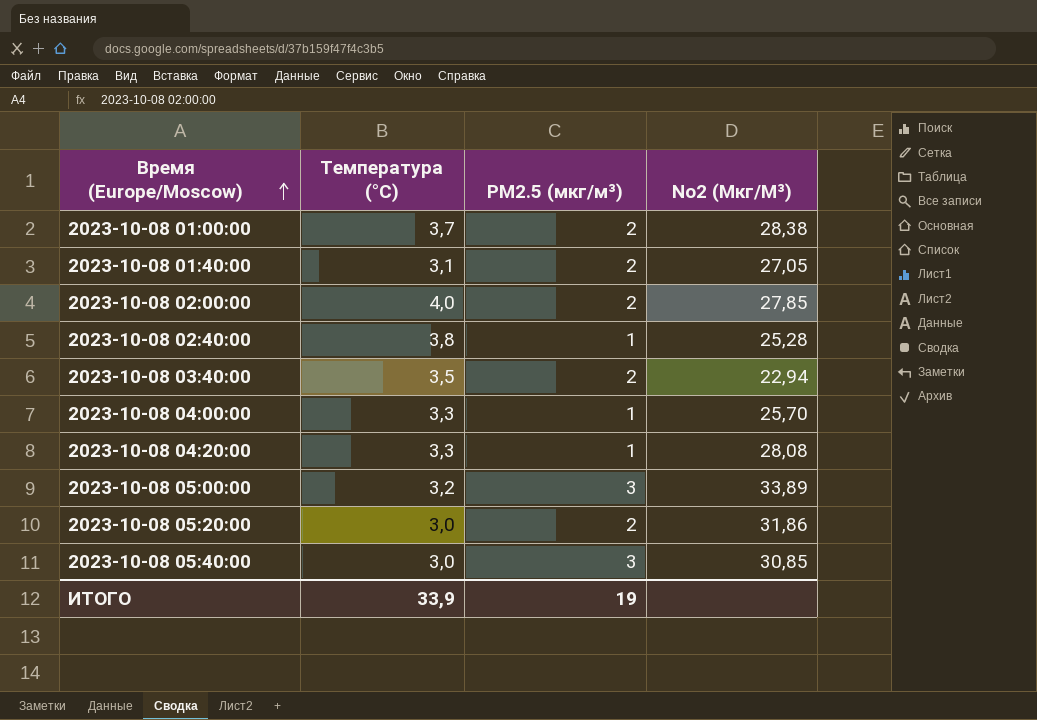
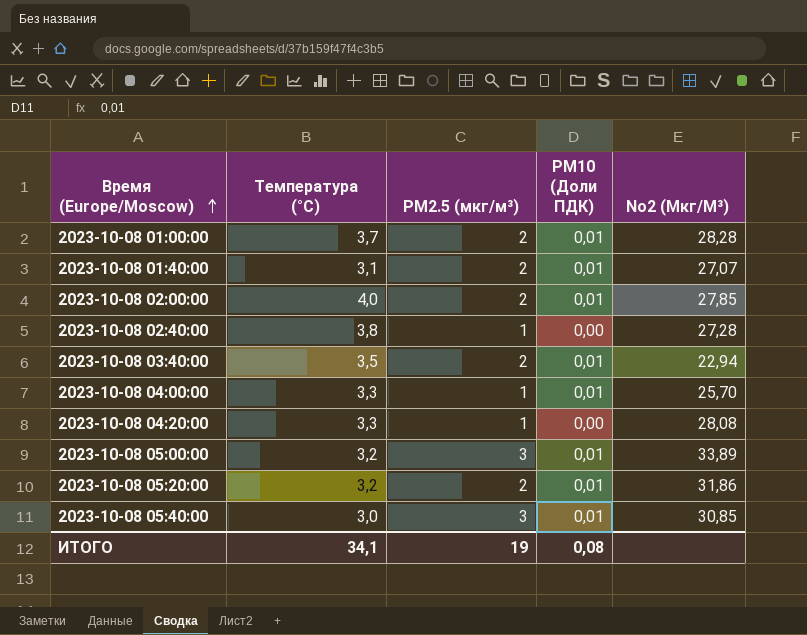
column PM10 (Доли ПДК) | position: none -> 4
2023-10-08 01:00:00 | No2 (Мкг/М³): 28,38 -> 28,28
2023-10-08 01:40:00 | No2 (Мкг/М³): 27,05 -> 27,07
2023-10-08 02:40:00 | No2 (Мкг/М³): 25,28 -> 27,28
2023-10-08 05:20:00 | Температура (°C): 3,0 -> 3,2
ИТОГО | Температура (°C): 33,9 -> 34,1

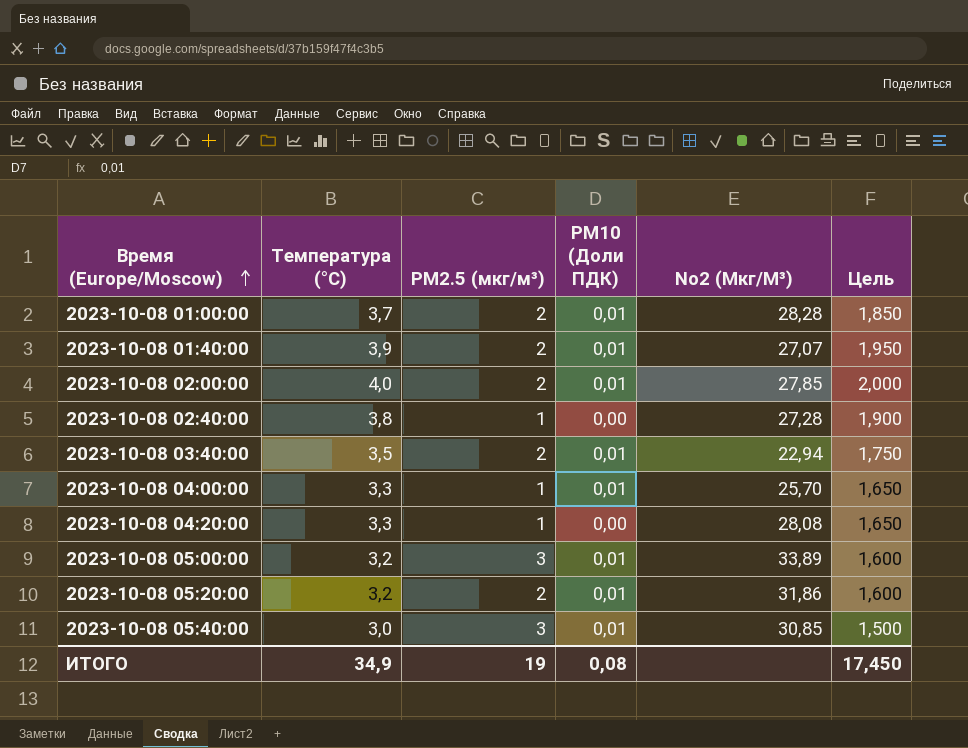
column Цель | formula: none -> [Температура (°C)] * 0,5
2023-10-08 01:40:00 | Температура (°C): 3,1 -> 3,9
ИТОГО | Температура (°C): 34,1 -> 34,9

